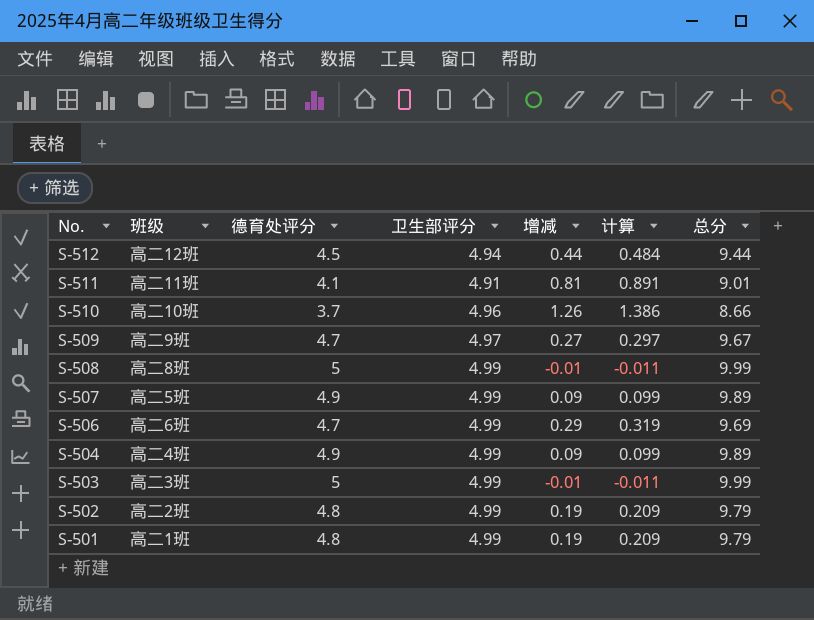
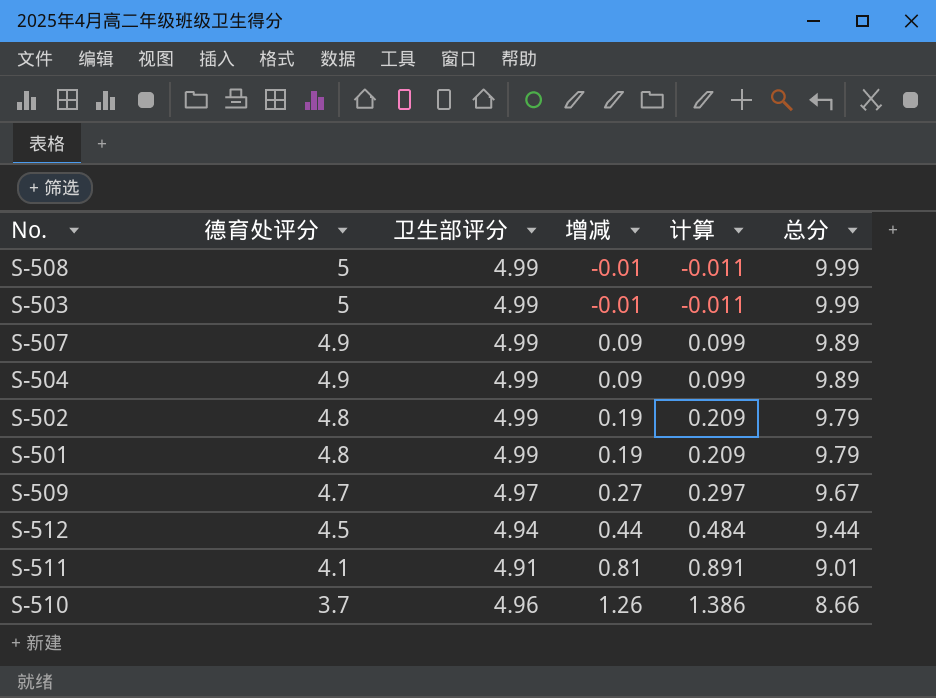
row order: No. descending -> 德育处评分 descending
column 班级 | position: 2 -> none
row S-506: 高二6班 | 4.7 | 4.99 | 0.29 | 0.319 | 9.69 -> none

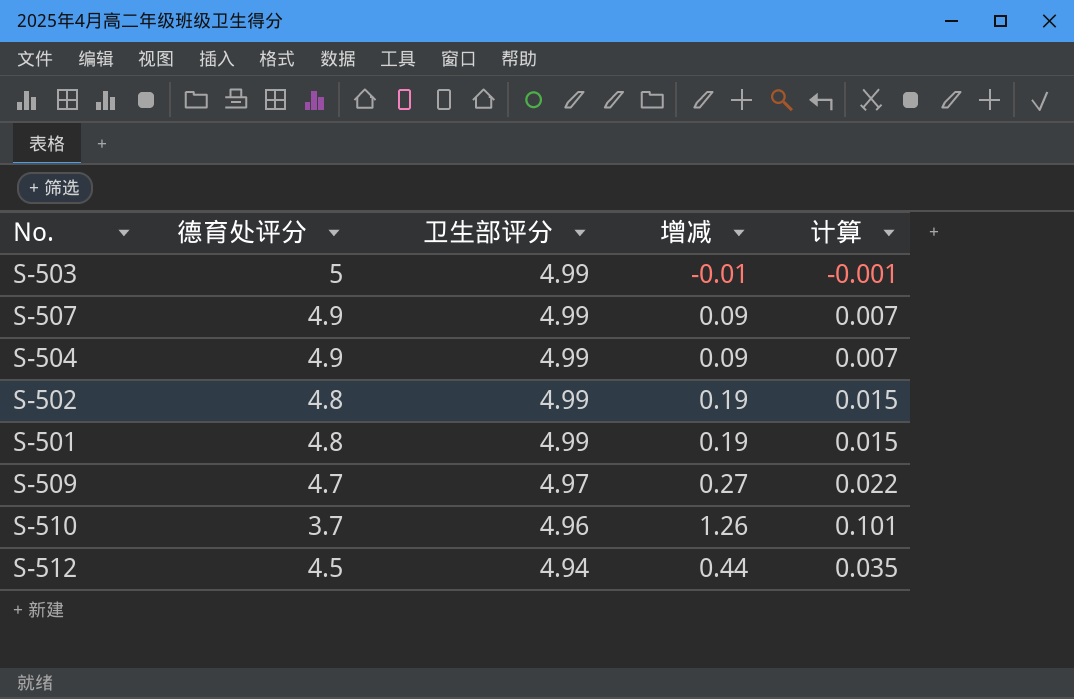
row order: 德育处评分 descending -> 卫生部评分 descending
column 总分 | formula: [德育处评分] + [卫生部评分] -> none
column 计算 | formula: [增减] * 1.1 -> [增减] * 0.08
row S-508: 5 | 4.99 | -0.01 | -0.011 | 9.99 -> none
row S-511: 4.1 | 4.91 | 0.81 | 0.891 | 9.01 -> none

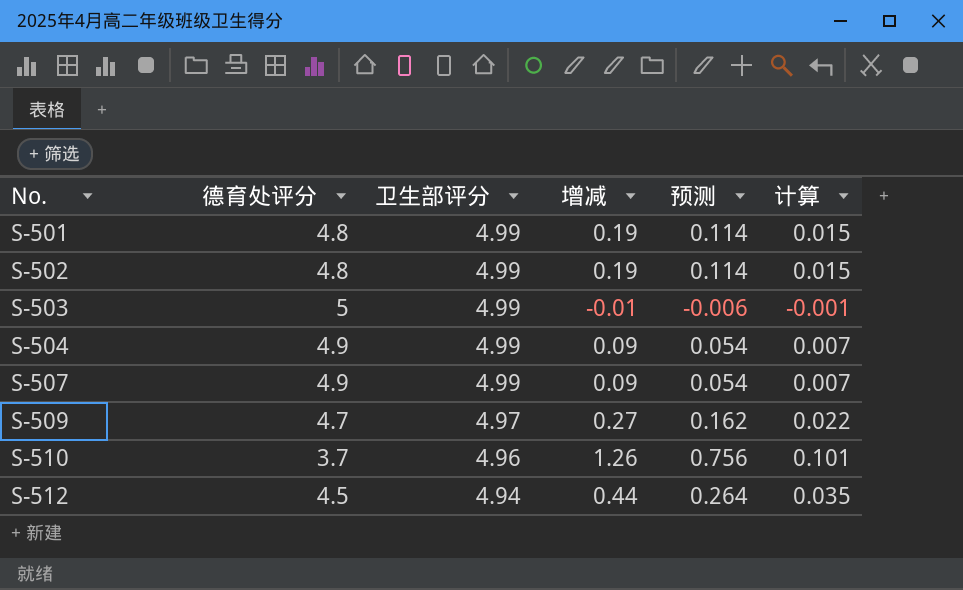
row order: 卫生部评分 descending -> No. ascending
column 预测 | formula: none -> [增减] * 0.6

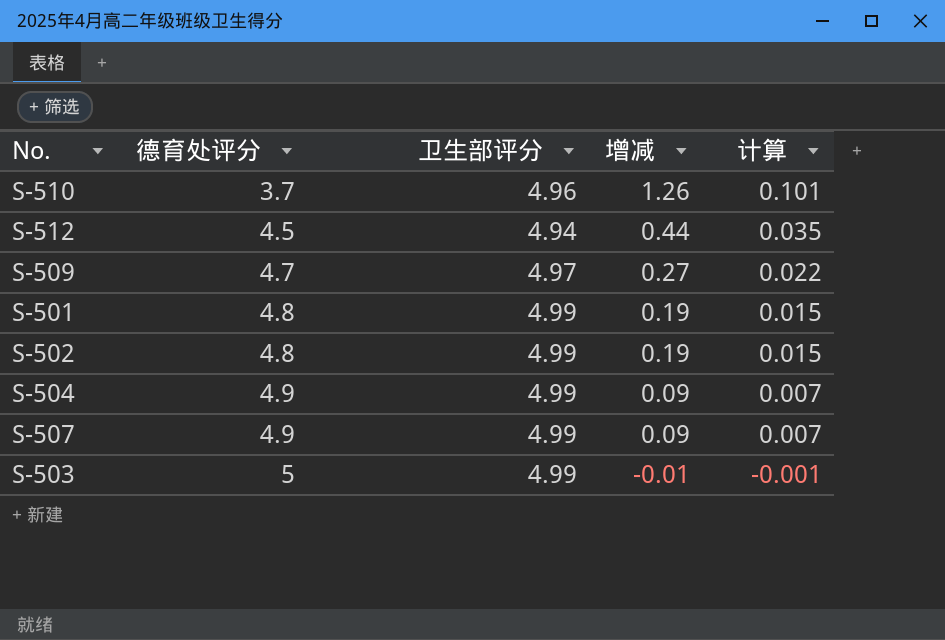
row order: No. ascending -> 德育处评分 ascending
column 预测 | formula: [增减] * 0.6 -> none

